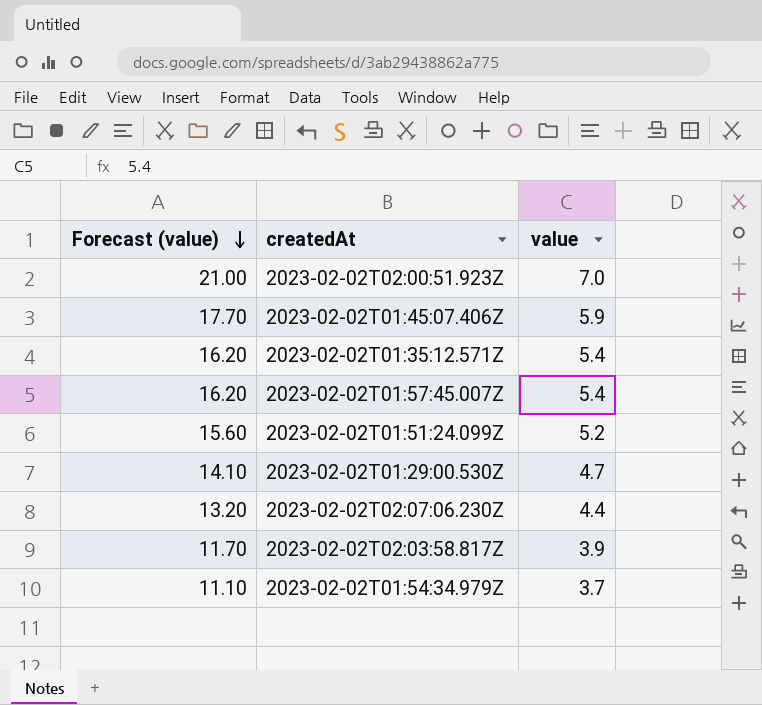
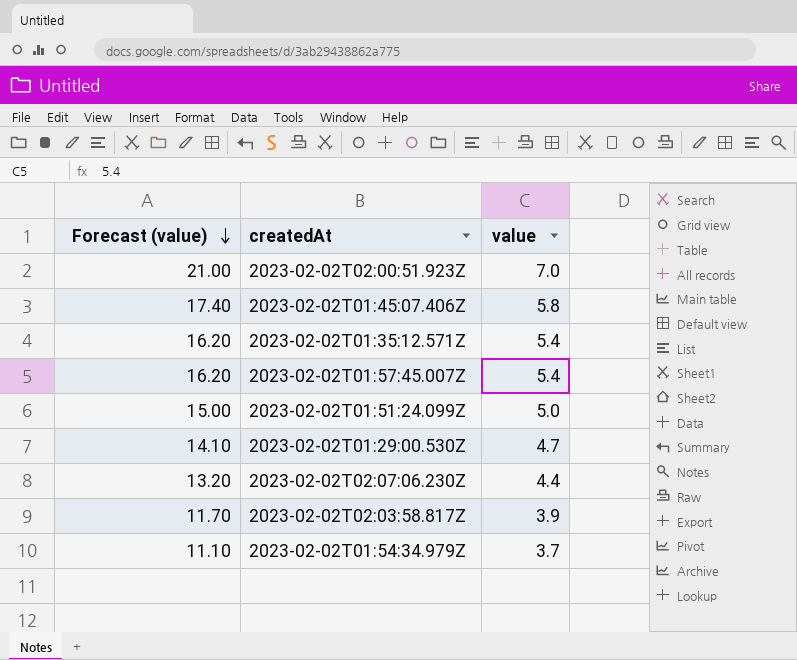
2023-02-02T01:45:07.406Z | Forecast (value): 17.70 -> 17.40
2023-02-02T01:45:07.406Z | value: 5.9 -> 5.8
2023-02-02T01:51:24.099Z | Forecast (value): 15.60 -> 15.00
2023-02-02T01:51:24.099Z | value: 5.2 -> 5.0

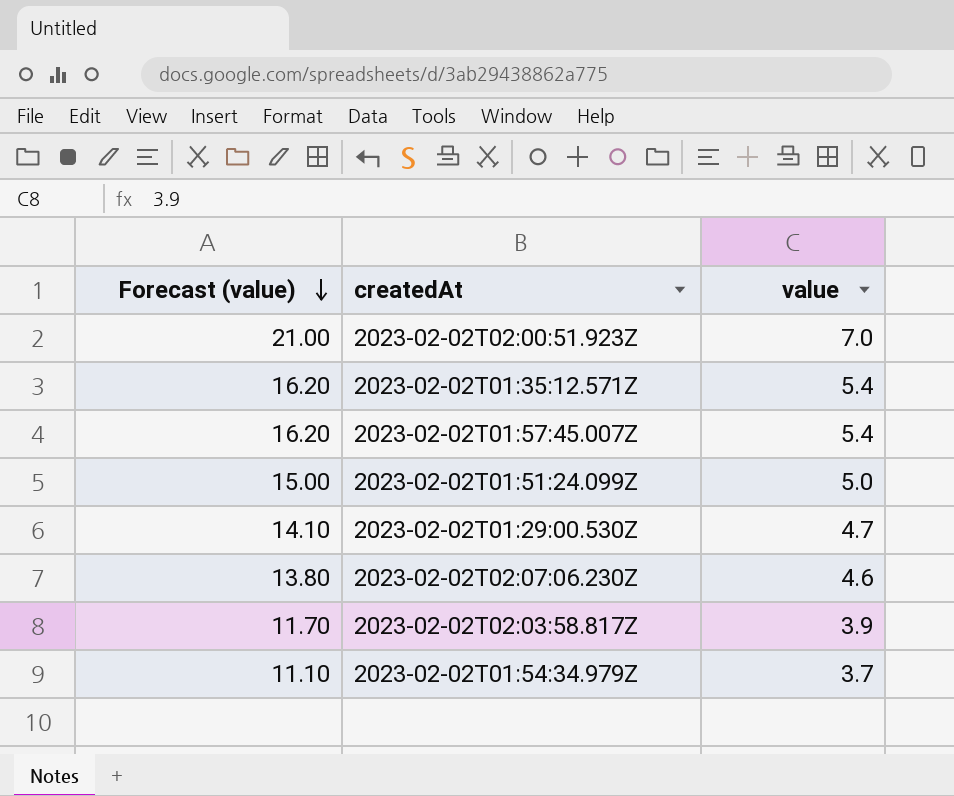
row 2023-02-02T01:45:07.406Z: 17.40 | 5.8 -> none
2023-02-02T02:07:06.230Z | Forecast (value): 13.20 -> 13.80
2023-02-02T02:07:06.230Z | value: 4.4 -> 4.6

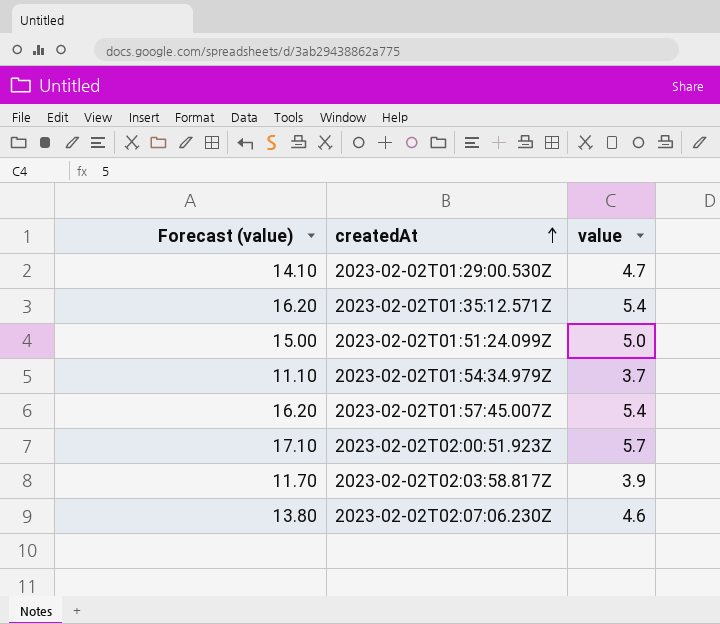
row order: Forecast (value) descending -> createdAt ascending
2023-02-02T02:00:51.923Z | Forecast (value): 21.00 -> 17.10
2023-02-02T02:00:51.923Z | value: 7.0 -> 5.7

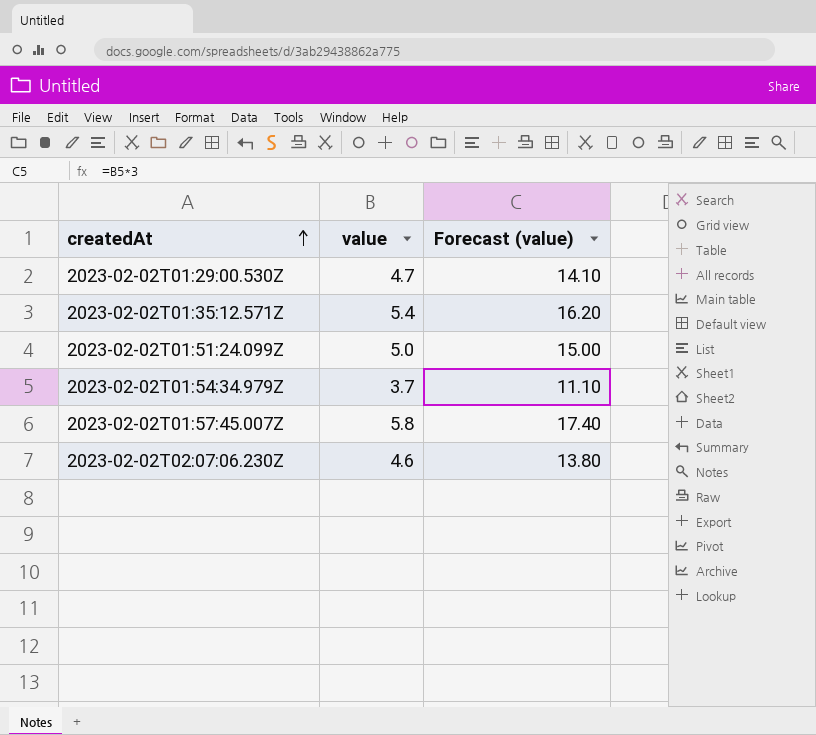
column Forecast (value) | position: 1 -> 3
row 2023-02-02T02:00:51.923Z: 17.10 | 5.7 -> none
row 2023-02-02T02:03:58.817Z: 11.70 | 3.9 -> none
2023-02-02T01:57:45.007Z | value: 5.4 -> 5.8
2023-02-02T01:57:45.007Z | Forecast (value): 16.20 -> 17.40

